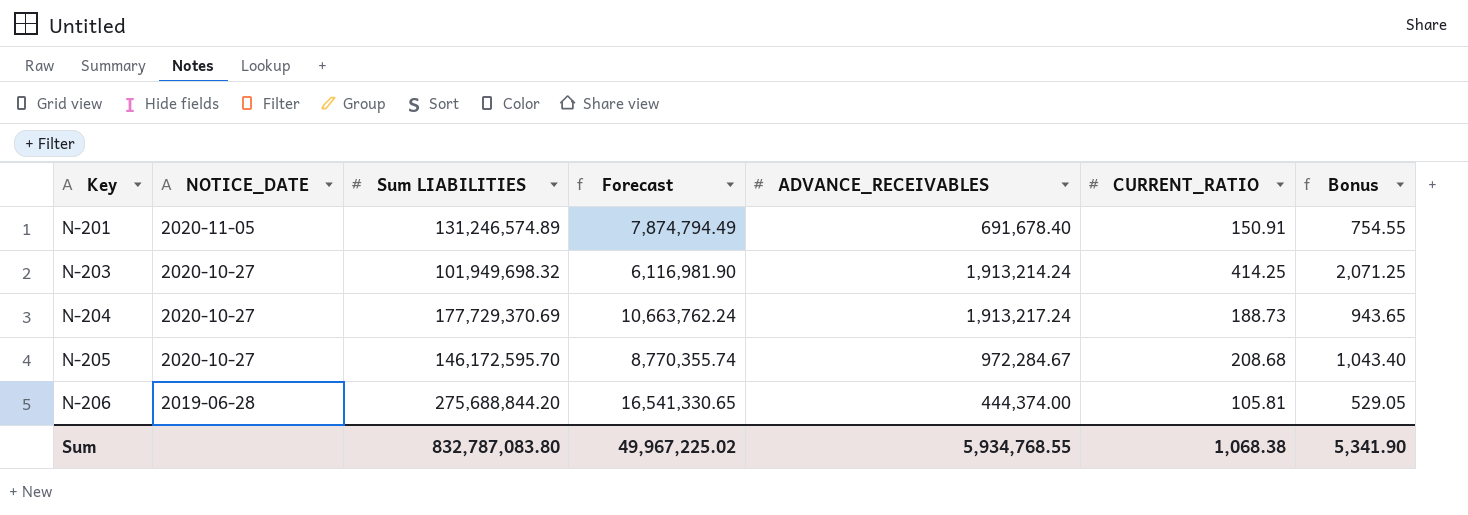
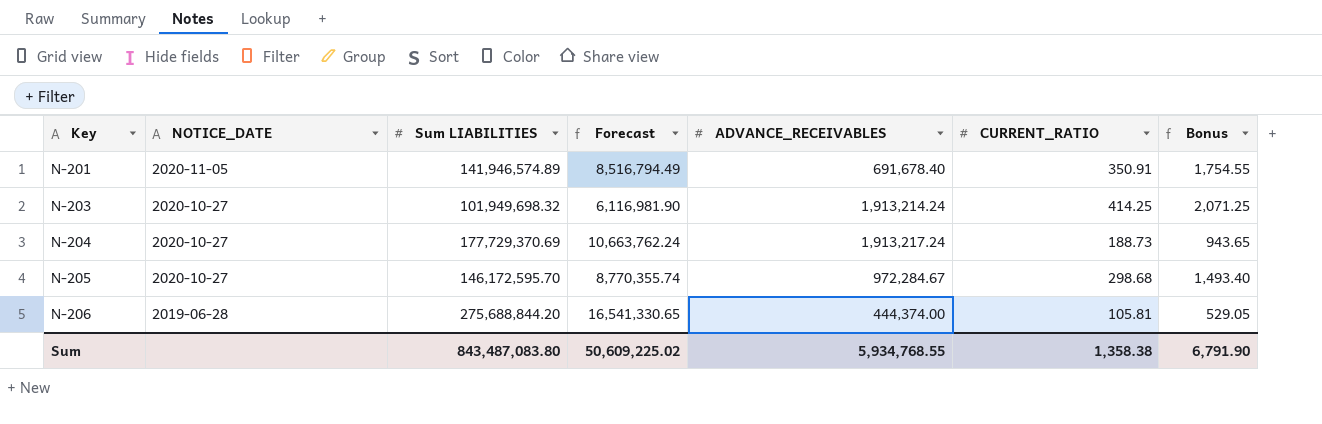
N-201 | Sum LIABILITIES: 131,246,574.89 -> 141,946,574.89
N-201 | Forecast: 7,874,794.49 -> 8,516,794.49
N-201 | CURRENT_RATIO: 150.91 -> 350.91
N-201 | Bonus: 754.55 -> 1,754.55
N-205 | CURRENT_RATIO: 208.68 -> 298.68
N-205 | Bonus: 1,043.40 -> 1,493.40
Sum | Sum LIABILITIES: 832,787,083.80 -> 843,487,083.80
Sum | Forecast: 49,967,225.02 -> 50,609,225.02
Sum | CURRENT_RATIO: 1,068.38 -> 1,358.38
Sum | Bonus: 5,341.90 -> 6,791.90

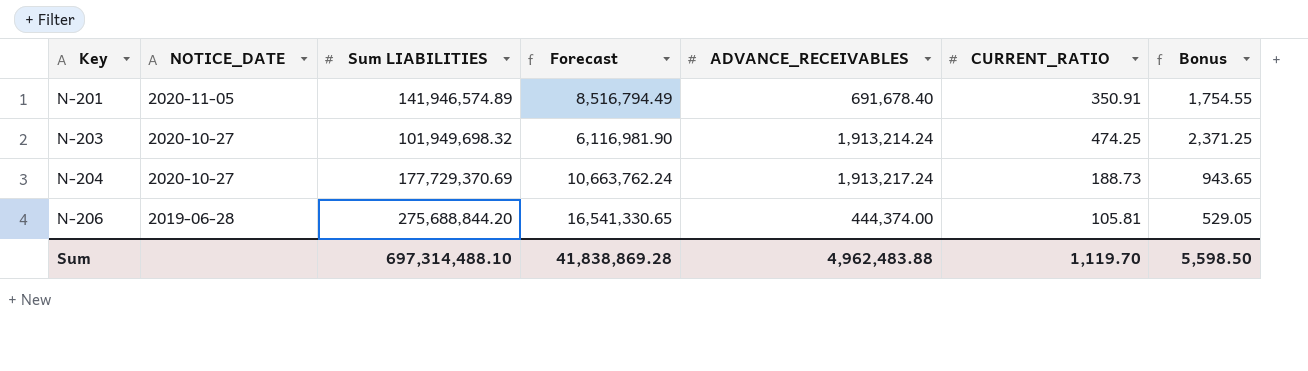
row N-205: 2020-10-27 | 146,172,595.70 | 8,770,355.74 | 972,284.67 | 298.68 | 1,493.40 -> none
N-203 | CURRENT_RATIO: 414.25 -> 474.25
N-203 | Bonus: 2,071.25 -> 2,371.25
Sum | Sum LIABILITIES: 843,487,083.80 -> 697,314,488.10
Sum | Forecast: 50,609,225.02 -> 41,838,869.28
Sum | ADVANCE_RECEIVABLES: 5,934,768.55 -> 4,962,483.88
Sum | CURRENT_RATIO: 1,358.38 -> 1,119.70
Sum | Bonus: 6,791.90 -> 5,598.50

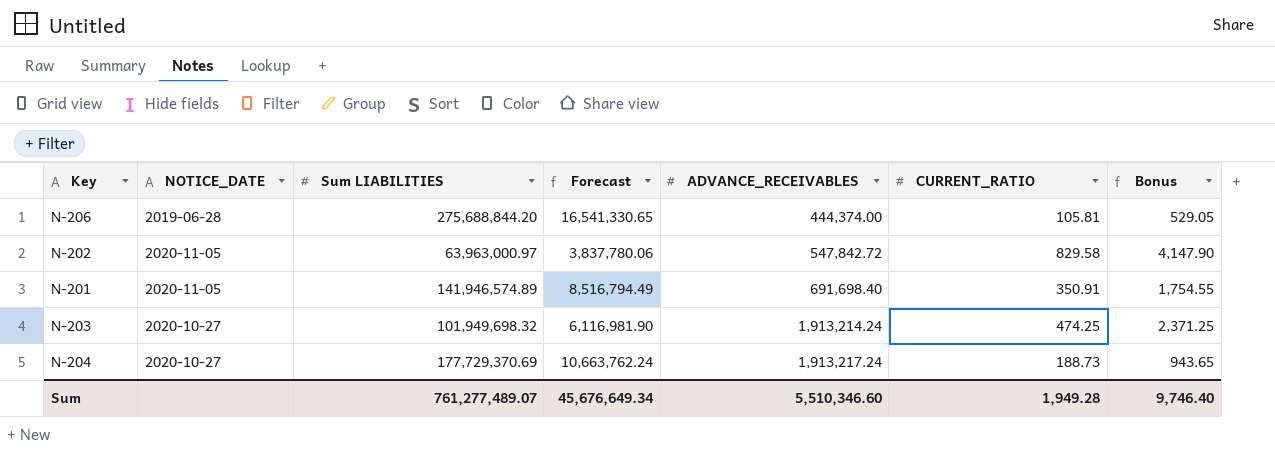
row order: Key ascending -> ADVANCE_RECEIVABLES ascending
row N-202: none -> 2020-11-05 | 63,963,000.97 | 3,837,780.06 | 547,842.72 | 829.58 | 4,147.90
N-201 | ADVANCE_RECEIVABLES: 691,678.40 -> 691,698.40
Sum | Sum LIABILITIES: 697,314,488.10 -> 761,277,489.07
Sum | Forecast: 41,838,869.28 -> 45,676,649.34
Sum | ADVANCE_RECEIVABLES: 4,962,483.88 -> 5,510,346.60
Sum | CURRENT_RATIO: 1,119.70 -> 1,949.28
Sum | Bonus: 5,598.50 -> 9,746.40

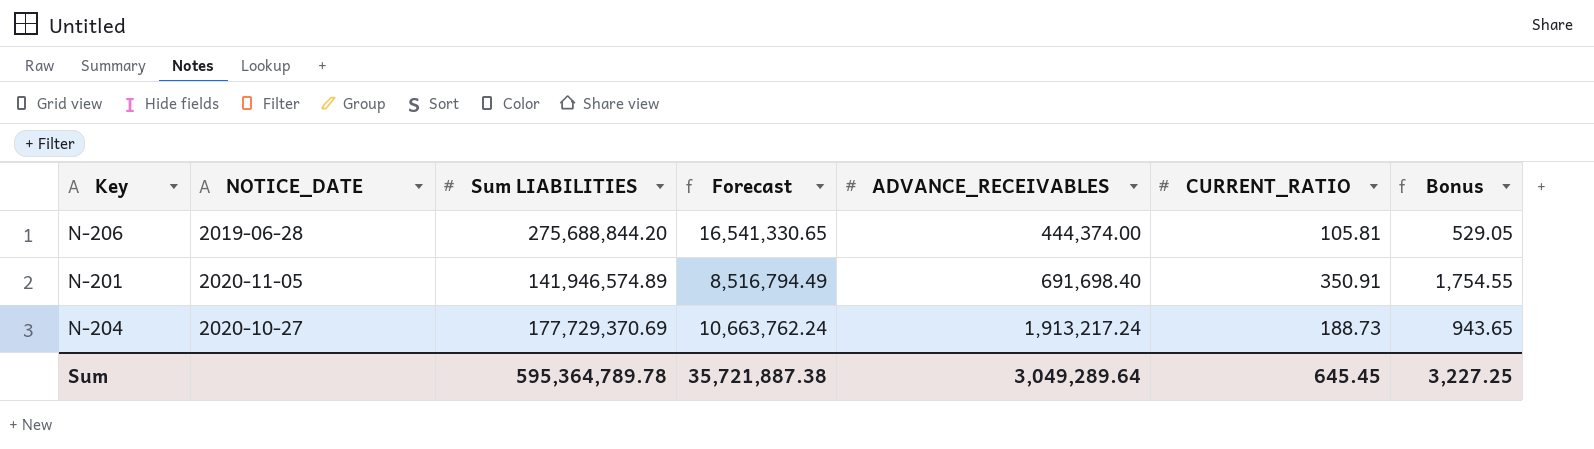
row N-202: 2020-11-05 | 63,963,000.97 | 3,837,780.06 | 547,842.72 | 829.58 | 4,147.90 -> none
row N-203: 2020-10-27 | 101,949,698.32 | 6,116,981.90 | 1,913,214.24 | 474.25 | 2,371.25 -> none
Sum | Sum LIABILITIES: 761,277,489.07 -> 595,364,789.78
Sum | Forecast: 45,676,649.34 -> 35,721,887.38
Sum | ADVANCE_RECEIVABLES: 5,510,346.60 -> 3,049,289.64
Sum | CURRENT_RATIO: 1,949.28 -> 645.45
Sum | Bonus: 9,746.40 -> 3,227.25

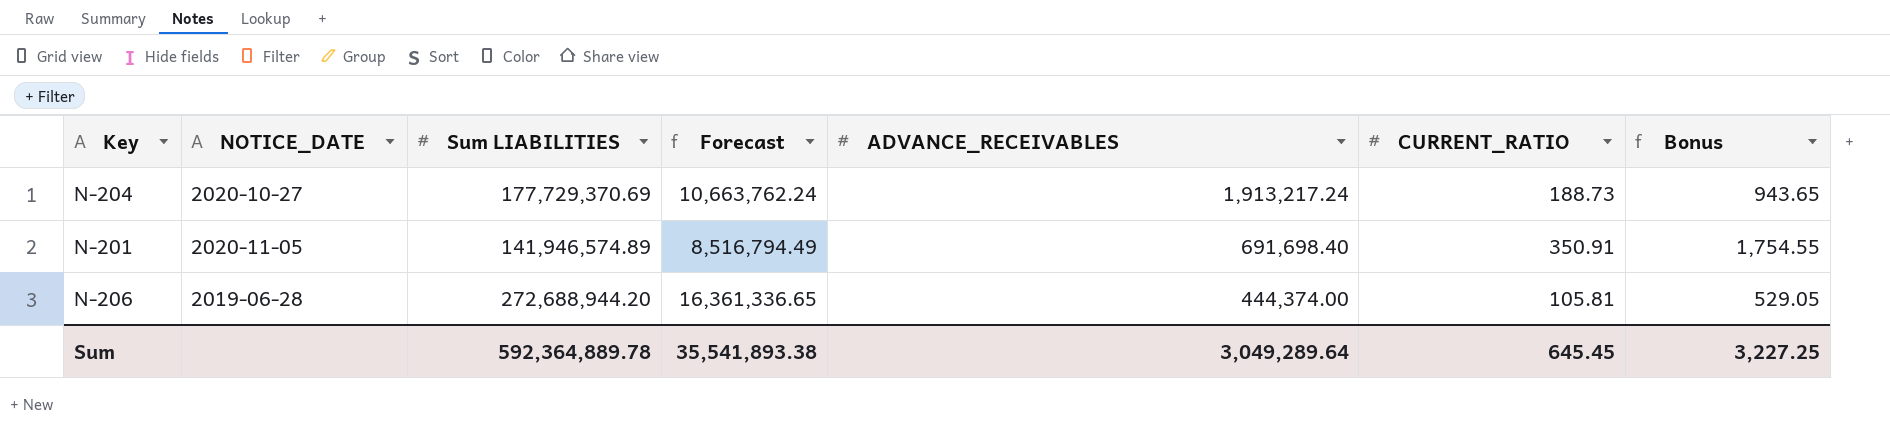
row order: ADVANCE_RECEIVABLES ascending -> ADVANCE_RECEIVABLES descending
N-206 | Sum LIABILITIES: 275,688,844.20 -> 272,688,944.20
N-206 | Forecast: 16,541,330.65 -> 16,361,336.65
Sum | Sum LIABILITIES: 595,364,789.78 -> 592,364,889.78
Sum | Forecast: 35,721,887.38 -> 35,541,893.38

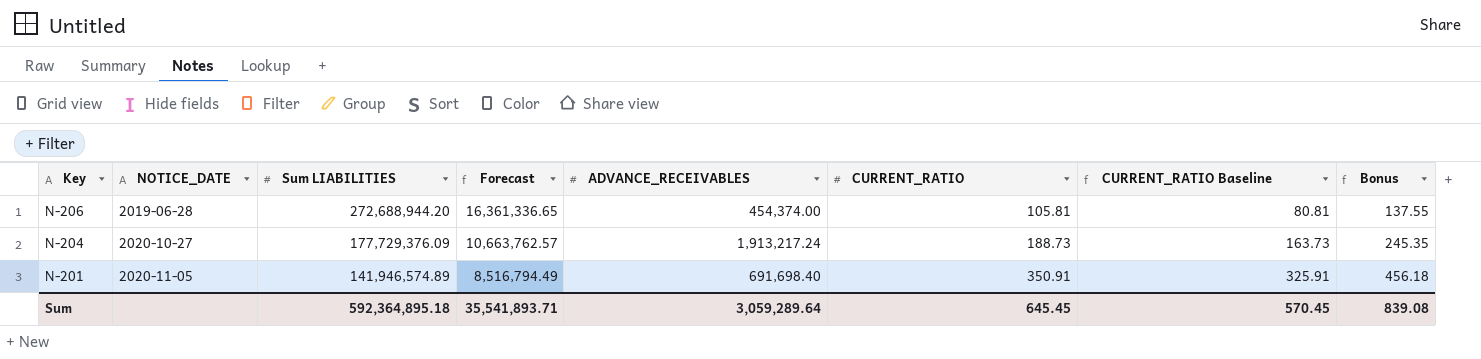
row order: ADVANCE_RECEIVABLES descending -> Key descending
column CURRENT_RATIO Baseline | formula: none -> [CURRENT_RATIO] - 25
column Bonus | formula: [CURRENT_RATIO] * 5 -> [CURRENT_RATIO] * 1.3
N-206 | ADVANCE_RECEIVABLES: 444,374.00 -> 454,374.00
N-204 | Sum LIABILITIES: 177,729,370.69 -> 177,729,376.09
N-204 | Forecast: 10,663,762.24 -> 10,663,762.57
Sum | Sum LIABILITIES: 592,364,889.78 -> 592,364,895.18
Sum | Forecast: 35,541,893.38 -> 35,541,893.71
Sum | ADVANCE_RECEIVABLES: 3,049,289.64 -> 3,059,289.64
Sum | Bonus: 3,227.25 -> 839.08

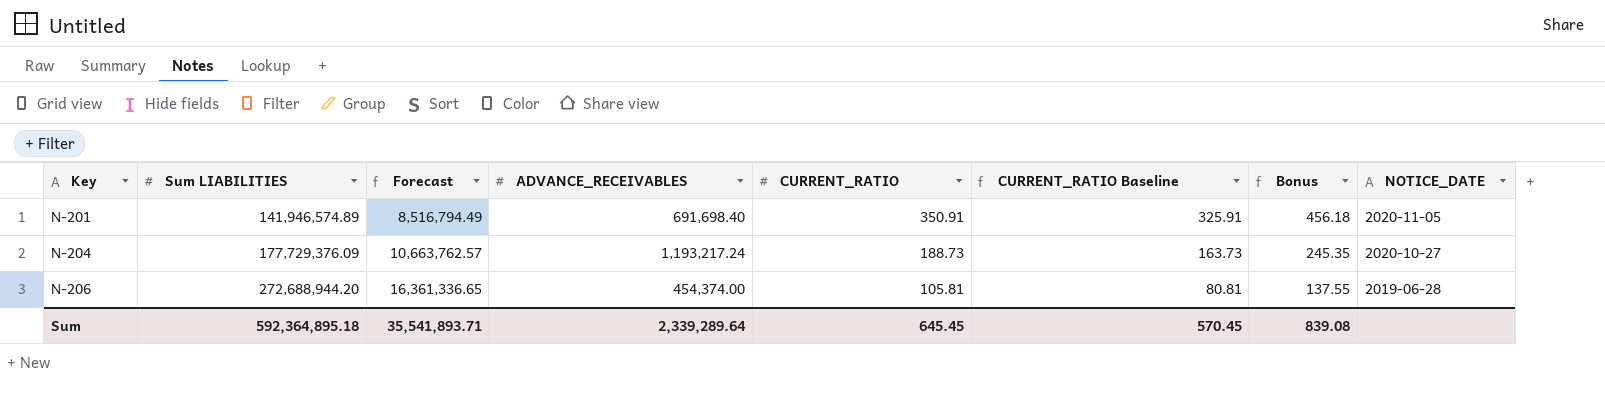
row order: Key descending -> Key ascending
column NOTICE_DATE | position: 2 -> 8
N-204 | ADVANCE_RECEIVABLES: 1,913,217.24 -> 1,193,217.24
Sum | ADVANCE_RECEIVABLES: 3,059,289.64 -> 2,339,289.64

